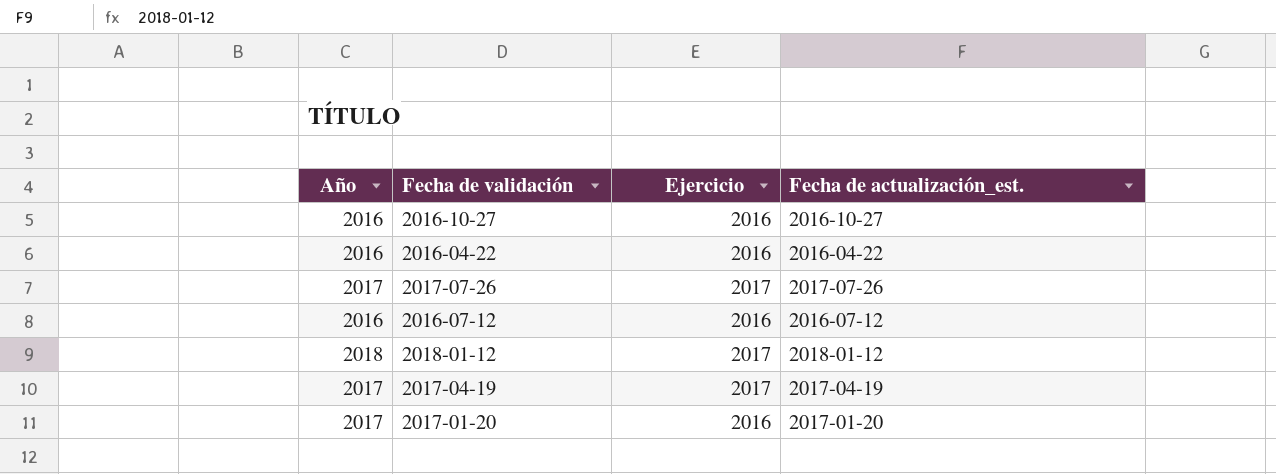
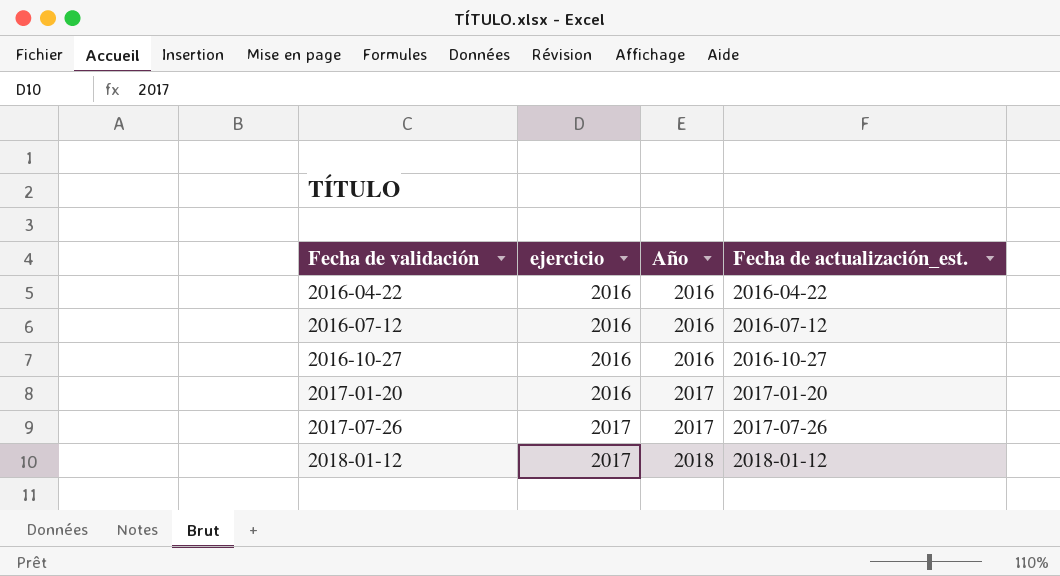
row order: none -> Fecha de validación ascending
column name: Ejercicio -> ejercicio
column Año | position: 1 -> 3
row 2017-04-19: 2017 | 2017 | 2017-04-19 -> none

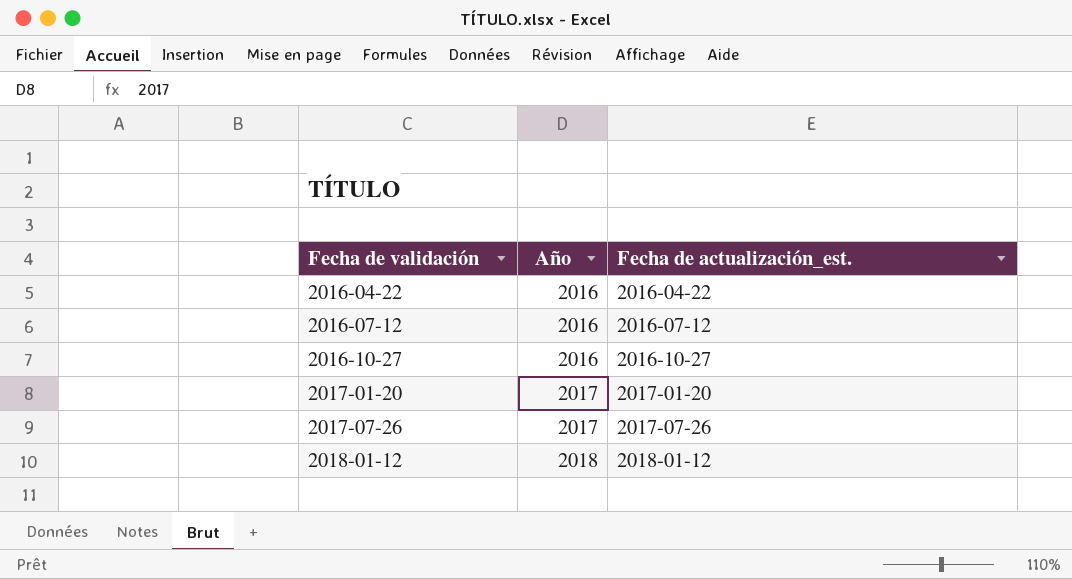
column ejercicio | position: 2 -> none

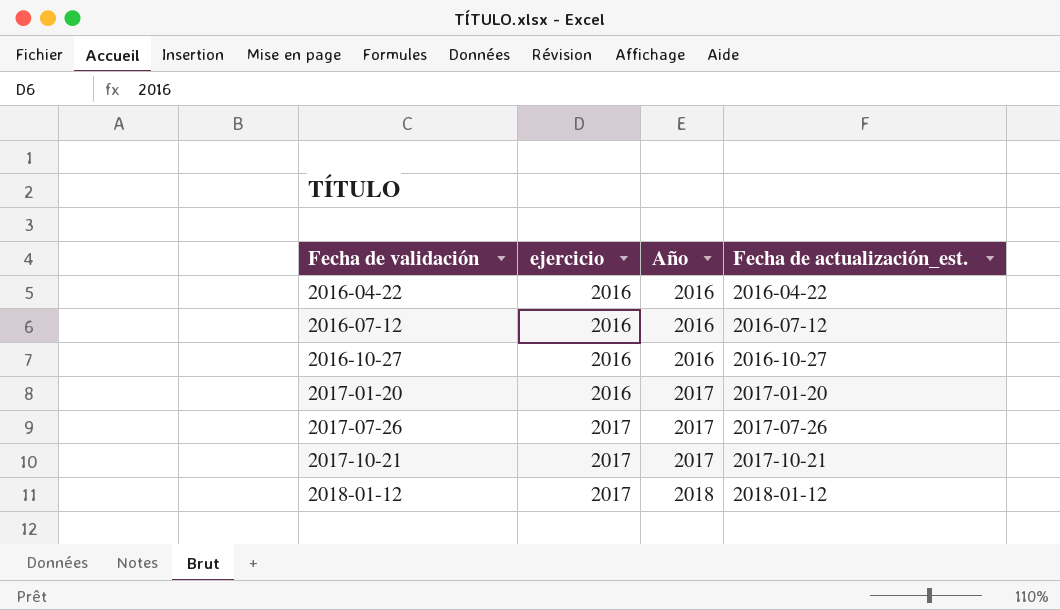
column ejercicio | position: none -> 2
row 2017-10-21: none -> 2017 | 2017 | 2017-10-21

